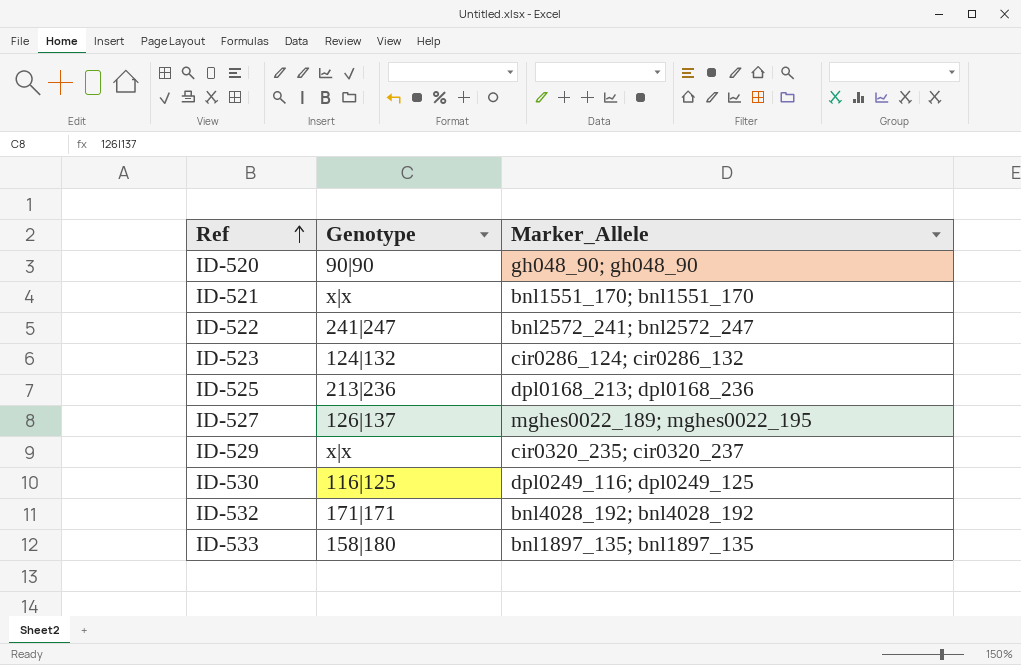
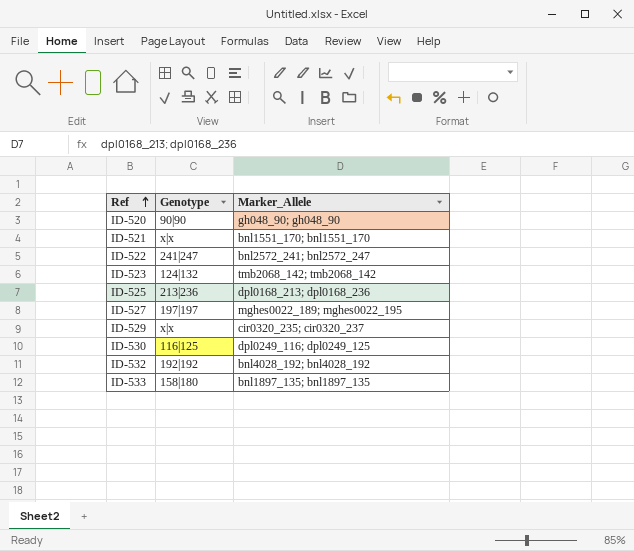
ID-523 | Marker_Allele: cir0286_124; cir0286_132 -> tmb2068_142; tmb2068_142
ID-527 | Genotype: 126|137 -> 197|197
ID-532 | Genotype: 171|171 -> 192|192

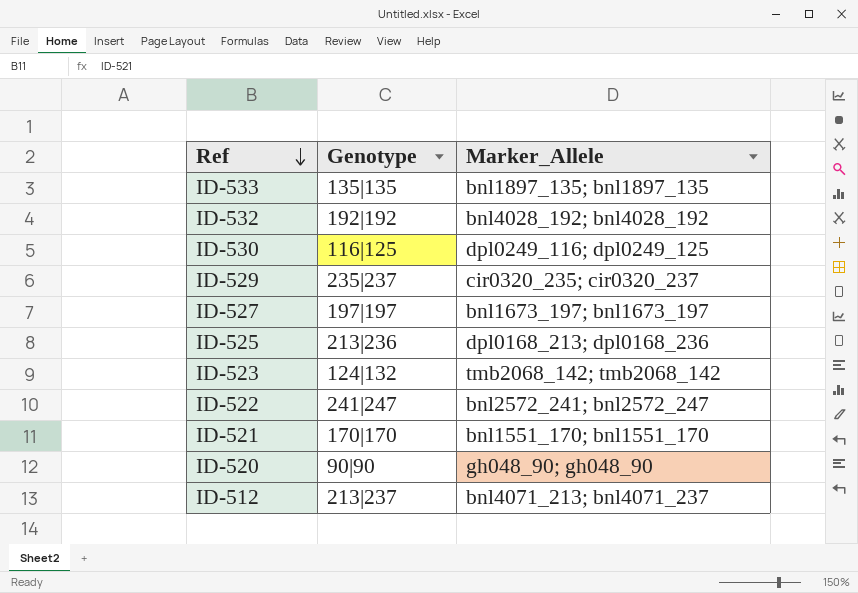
row order: Ref ascending -> Ref descending
ID-533 | Genotype: 158|180 -> 135|135
ID-529 | Genotype: x|x -> 235|237
ID-527 | Marker_Allele: mghes0022_189; mghes0022_195 -> bnl1673_197; bnl1673_197
ID-521 | Genotype: x|x -> 170|170
row ID-512: none -> 213|237 | bnl4071_213; bnl4071_237

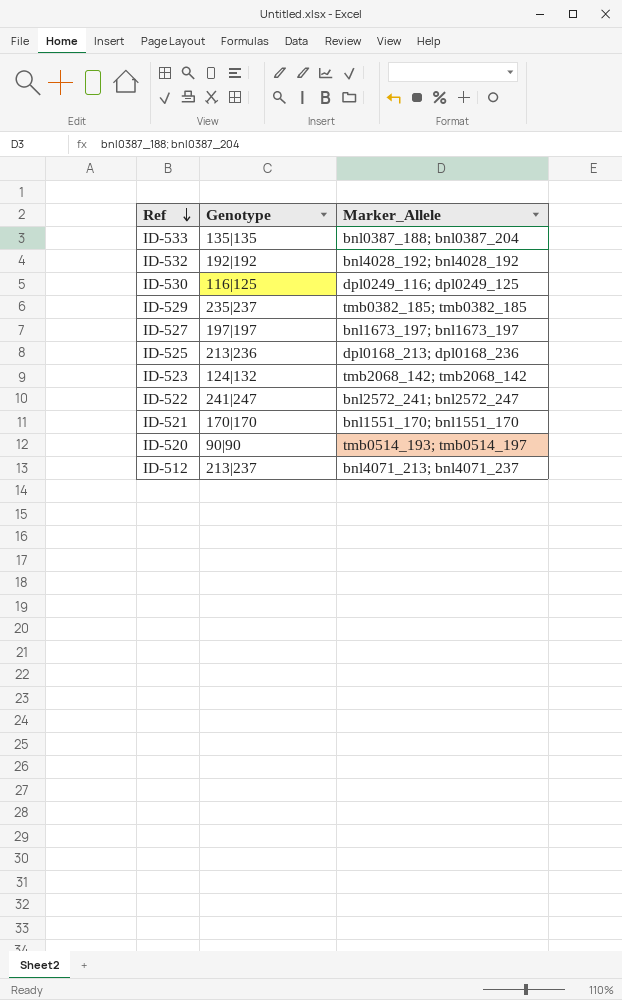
ID-533 | Marker_Allele: bnl1897_135; bnl1897_135 -> bnl0387_188; bnl0387_204
ID-529 | Marker_Allele: cir0320_235; cir0320_237 -> tmb0382_185; tmb0382_185
ID-520 | Marker_Allele: gh048_90; gh048_90 -> tmb0514_193; tmb0514_197

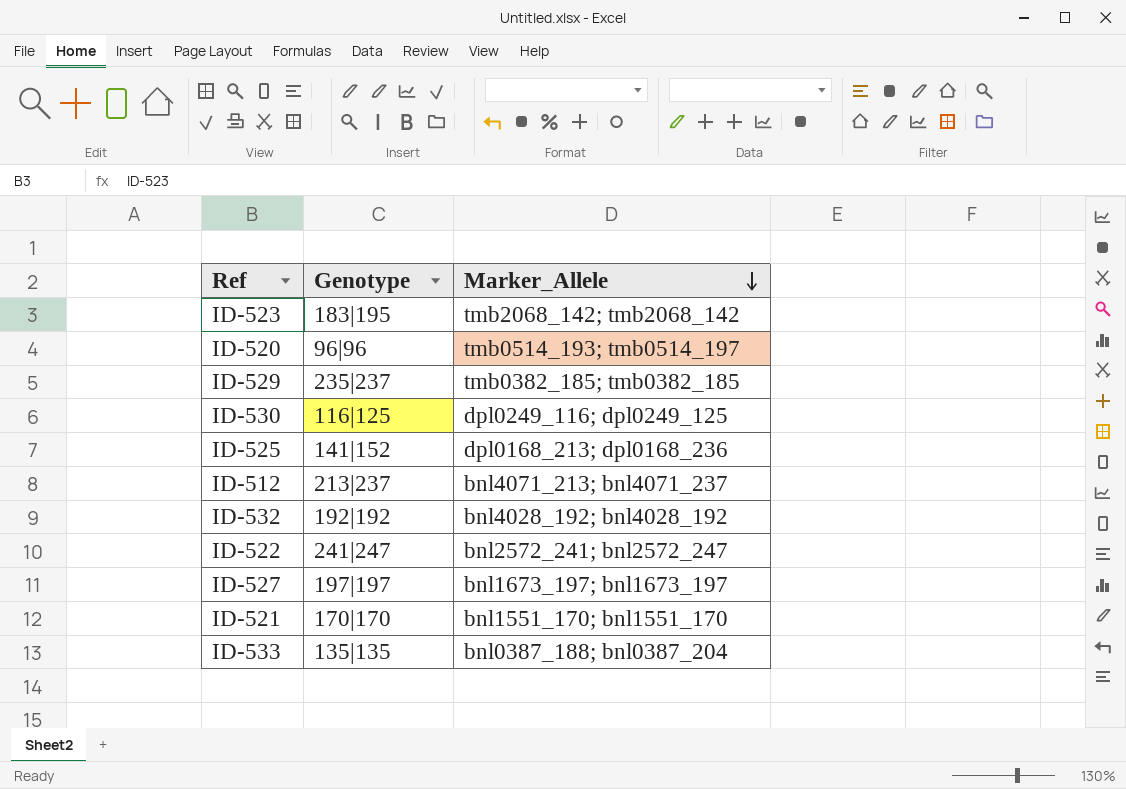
row order: Ref descending -> Marker_Allele descending
ID-523 | Genotype: 124|132 -> 183|195
ID-520 | Genotype: 90|90 -> 96|96
ID-525 | Genotype: 213|236 -> 141|152

